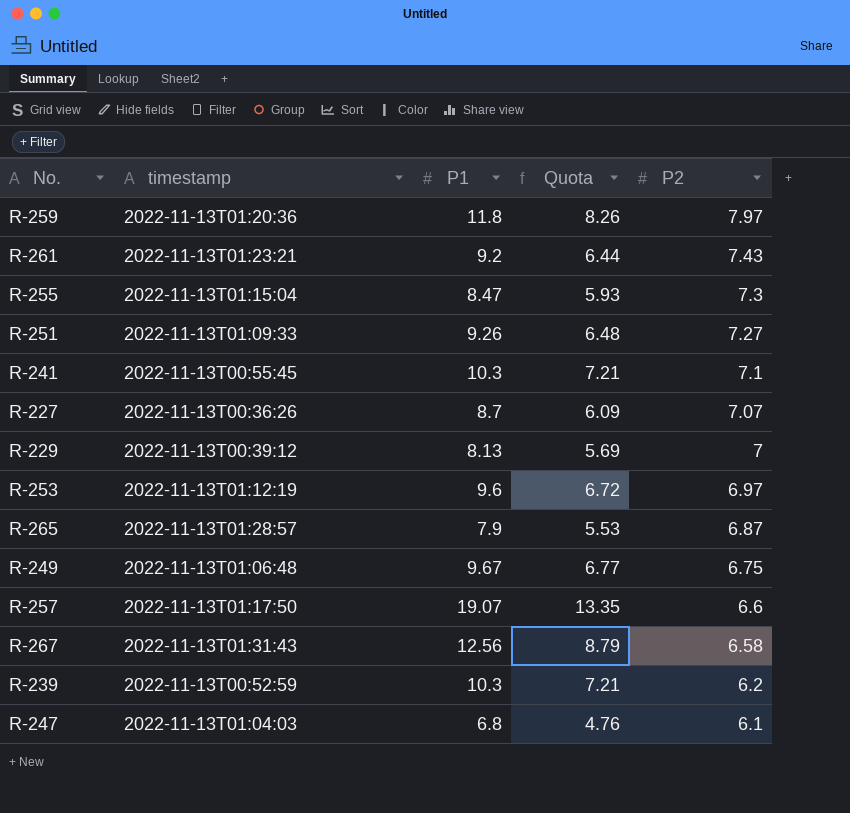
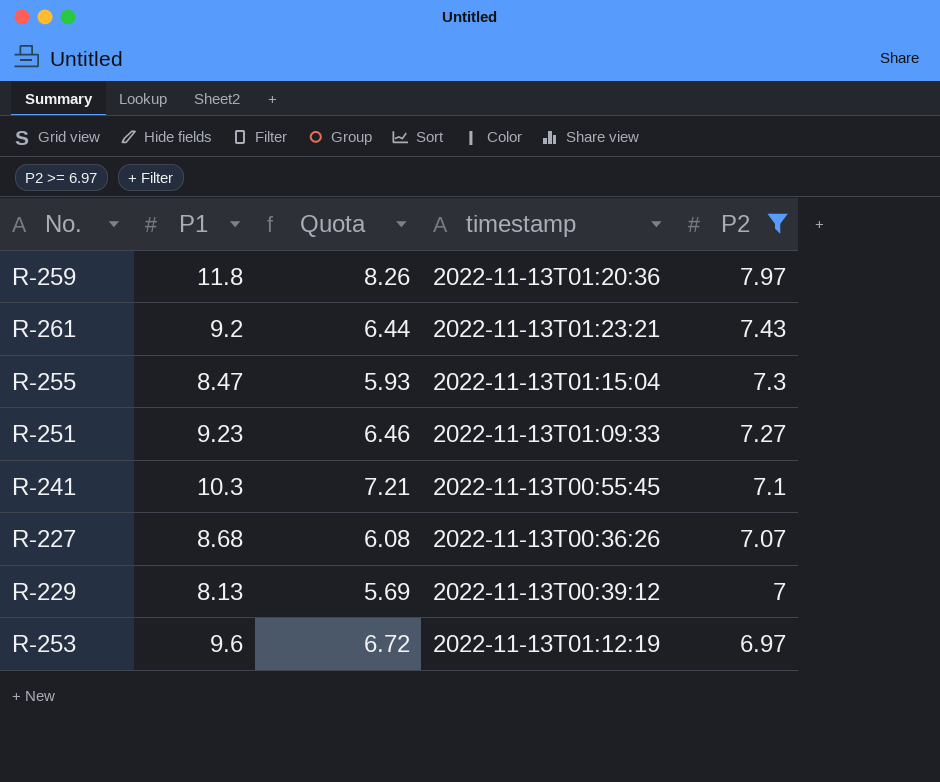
filter: none -> P2 >= 6.97
column timestamp | position: 2 -> 4
R-251 | P1: 9.26 -> 9.23
R-251 | Quota: 6.48 -> 6.46
R-227 | P1: 8.7 -> 8.68
R-227 | Quota: 6.09 -> 6.08

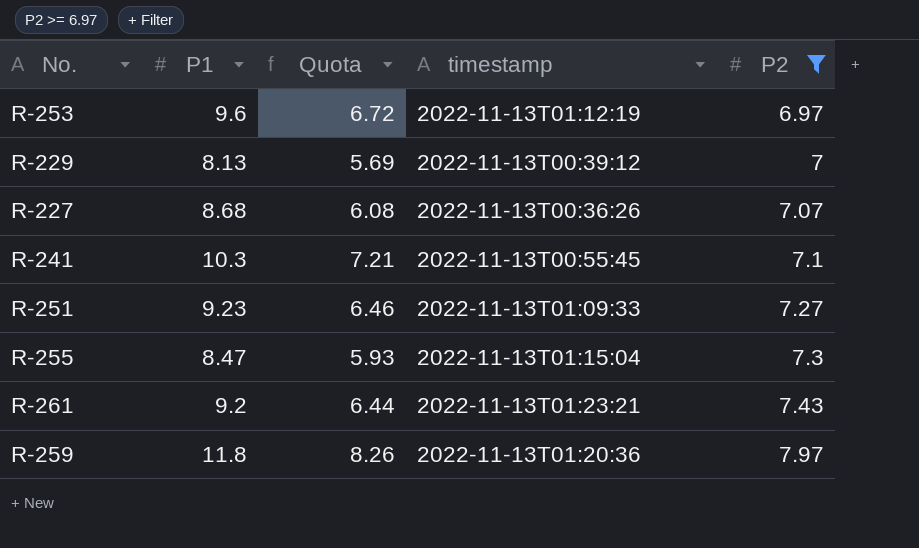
row order: P2 descending -> P2 ascending

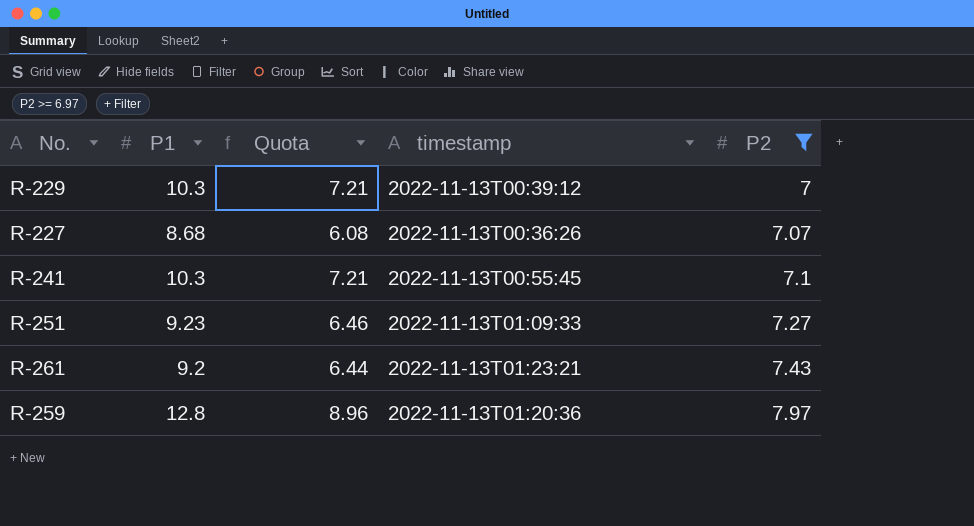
row R-253: 9.6 | 6.72 | 2022-11-13T01:12:19 | 6.97 -> none
row R-255: 8.47 | 5.93 | 2022-11-13T01:15:04 | 7.3 -> none
R-229 | P1: 8.13 -> 10.3
R-229 | Quota: 5.69 -> 7.21
R-259 | P1: 11.8 -> 12.8
R-259 | Quota: 8.26 -> 8.96

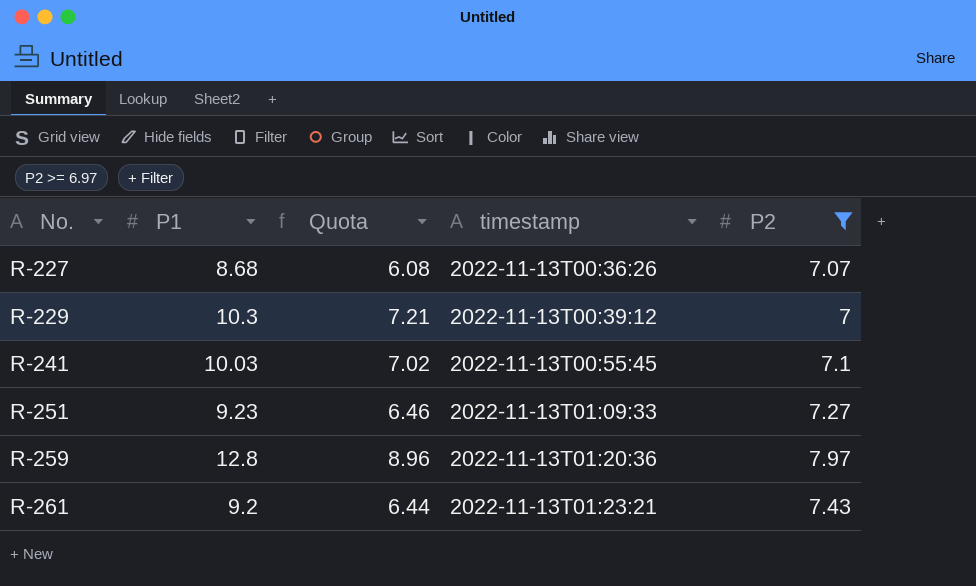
row order: P2 ascending -> No. ascending
R-241 | P1: 10.3 -> 10.03
R-241 | Quota: 7.21 -> 7.02

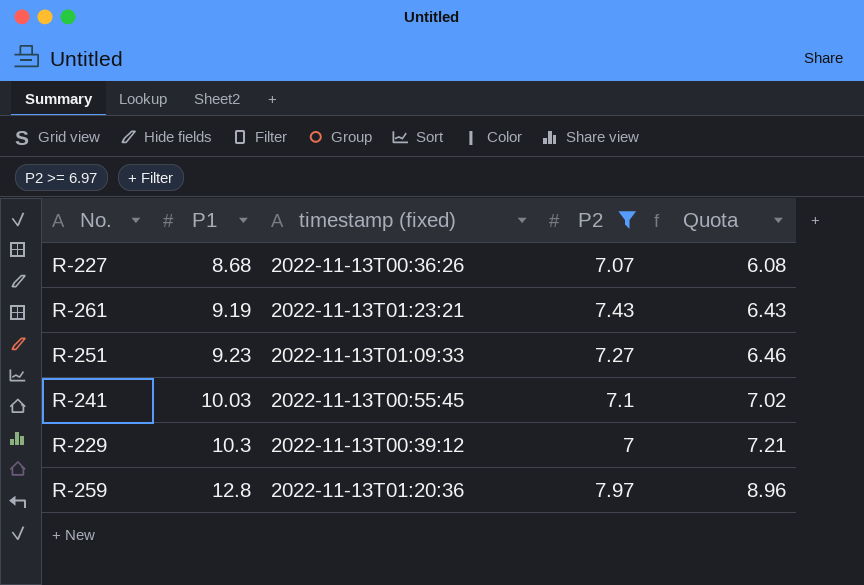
row order: No. ascending -> P1 ascending
column name: timestamp -> timestamp (fixed)
column Quota | position: 3 -> 5
R-261 | P1: 9.2 -> 9.19
R-261 | Quota: 6.44 -> 6.43

